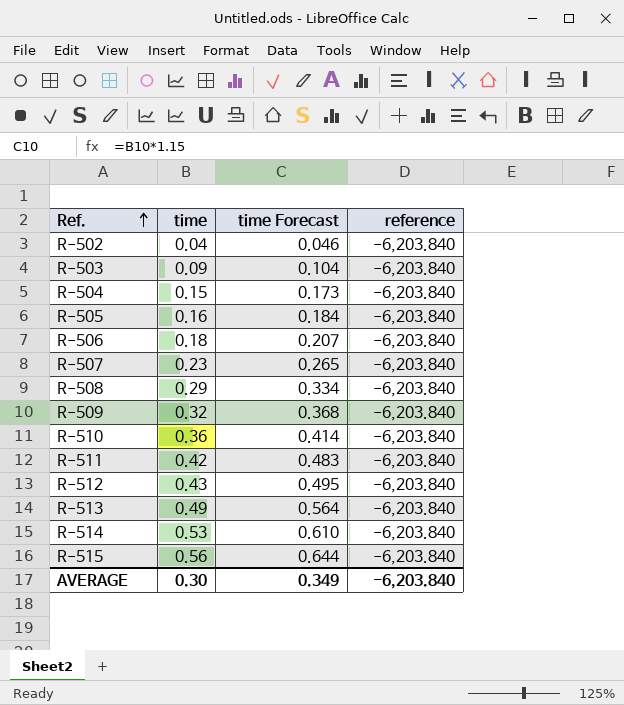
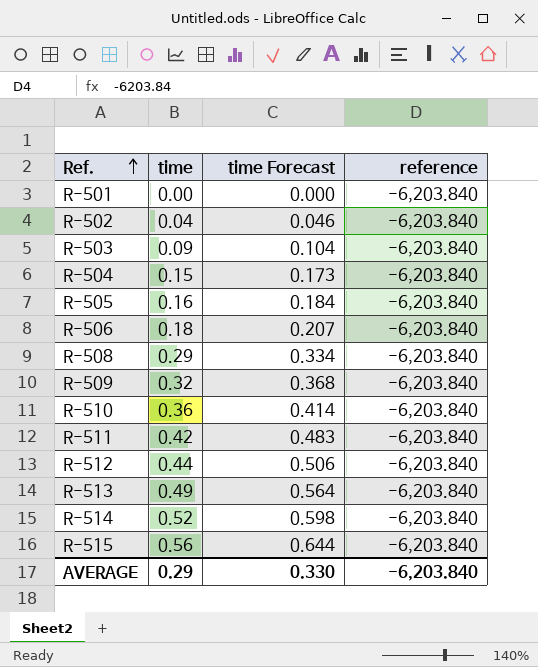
row R-507: 0.23 | 0.265 | -6,203.840 -> none
row R-501: none -> 0.00 | 0.000 | -6,203.840
R-512 | time: 0.43 -> 0.44
R-512 | time Forecast: 0.495 -> 0.506
R-514 | time: 0.53 -> 0.52
R-514 | time Forecast: 0.610 -> 0.598
AVERAGE | time: 0.30 -> 0.29
AVERAGE | time Forecast: 0.349 -> 0.330

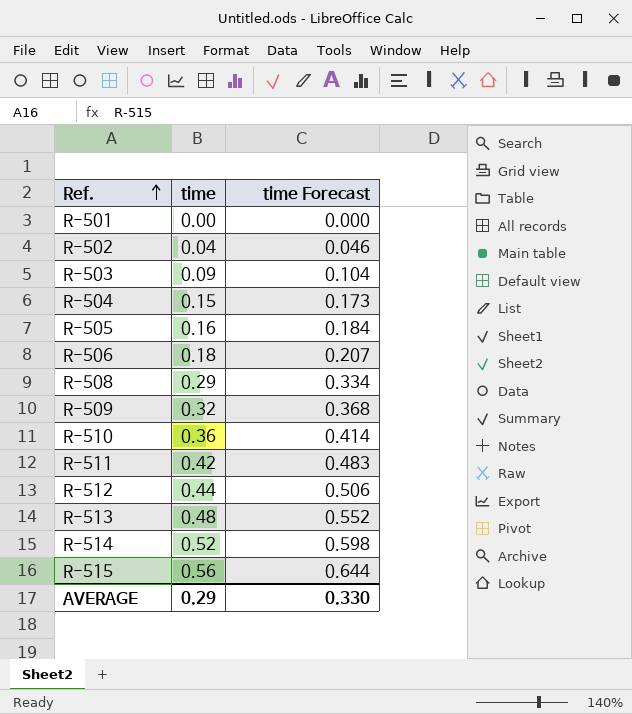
column reference | position: 4 -> none
R-513 | time: 0.49 -> 0.48
R-513 | time Forecast: 0.564 -> 0.552

